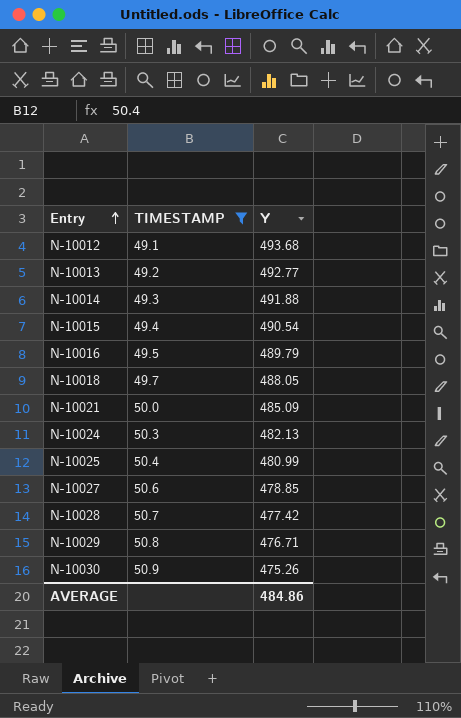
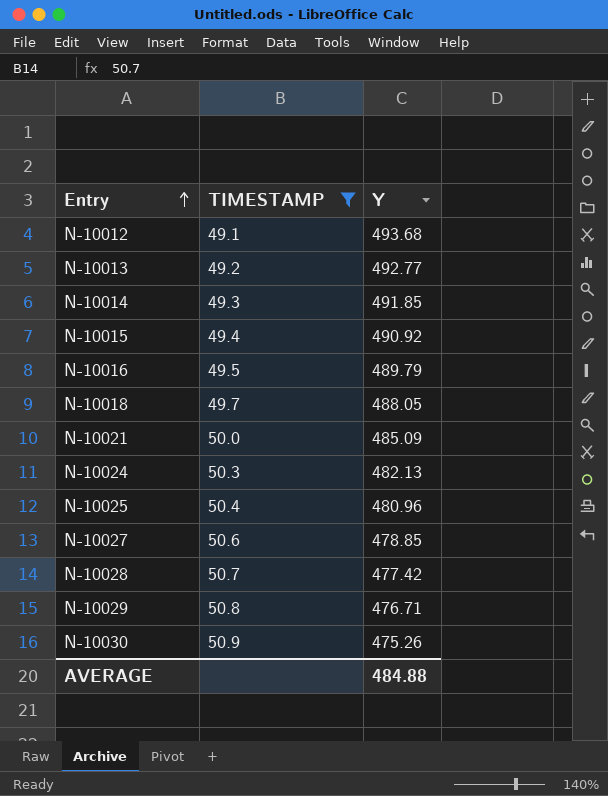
N-10014 | Y: 491.88 -> 491.85
N-10015 | Y: 490.54 -> 490.92
N-10025 | Y: 480.99 -> 480.96
AVERAGE | Y: 484.86 -> 484.88

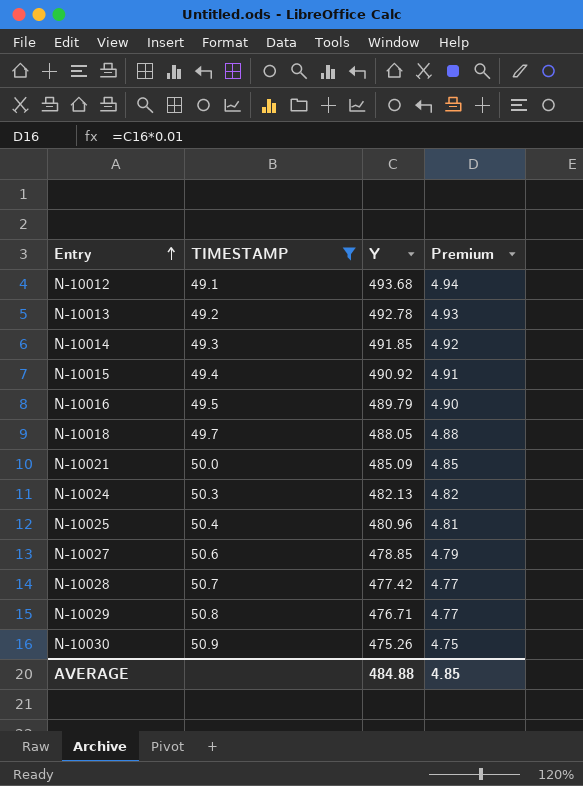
column Premium | formula: none -> [Y] * 0.01
N-10013 | Y: 492.77 -> 492.78

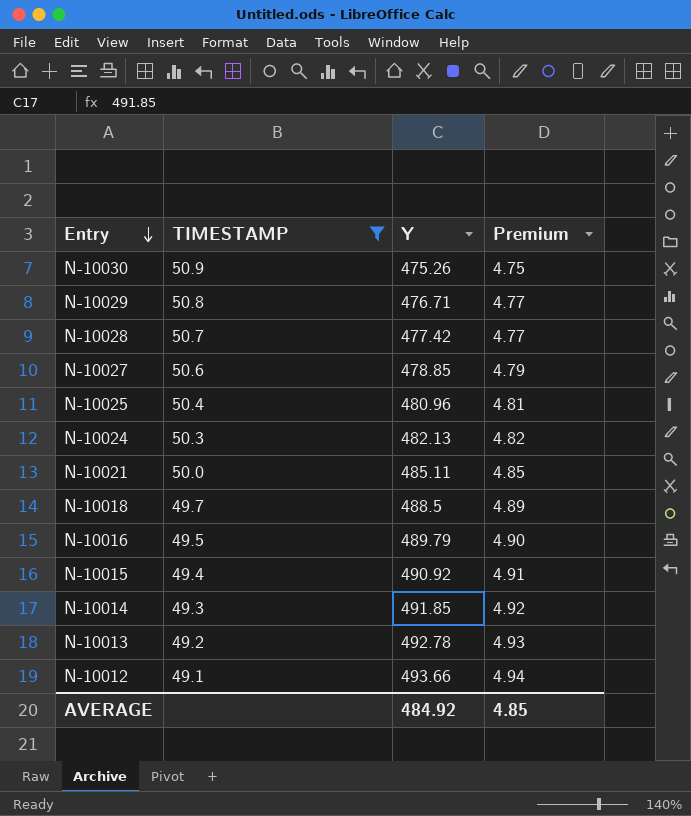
row order: Entry ascending -> Entry descending
N-10021 | Y: 485.09 -> 485.11
N-10018 | Y: 488.05 -> 488.5
N-10018 | Premium: 4.88 -> 4.89
N-10012 | Y: 493.68 -> 493.66
AVERAGE | Y: 484.88 -> 484.92

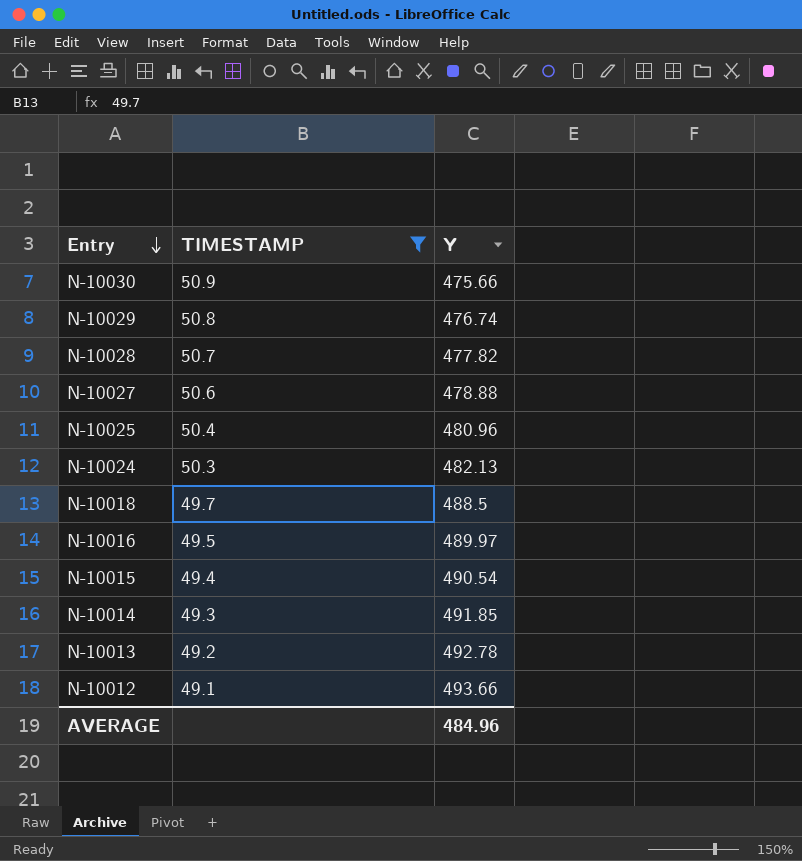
column Premium | formula: [Y] * 0.01 -> none
row N-10021: 50.0 | 485.11 | 4.85 -> none
N-10030 | Y: 475.26 -> 475.66
N-10029 | Y: 476.71 -> 476.74
N-10028 | Y: 477.42 -> 477.82
N-10027 | Y: 478.85 -> 478.88
N-10016 | Y: 489.79 -> 489.97
N-10015 | Y: 490.92 -> 490.54
AVERAGE | Y: 484.92 -> 484.96

